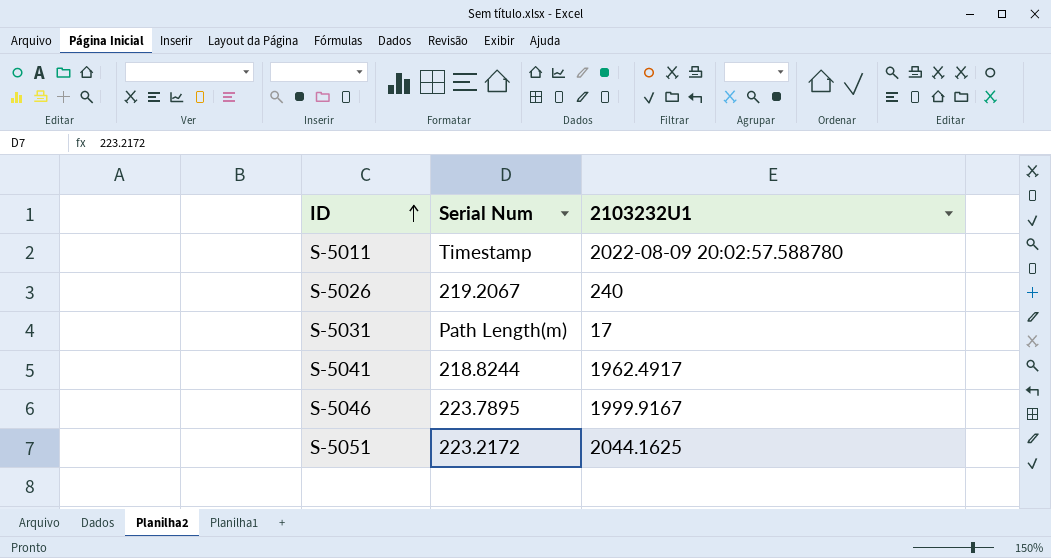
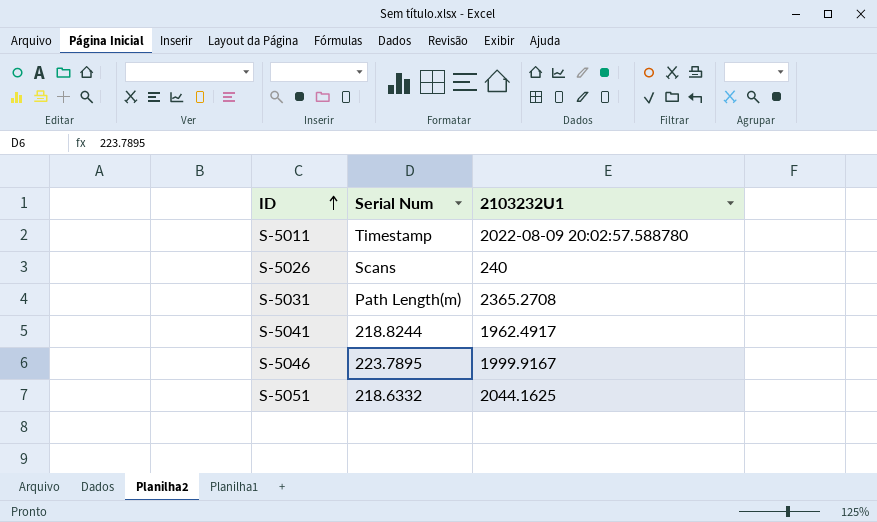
S-5026 | Serial Num: 219.2067 -> Scans
S-5031 | 2103232U1: 17 -> 2365.2708
S-5051 | Serial Num: 223.2172 -> 218.6332

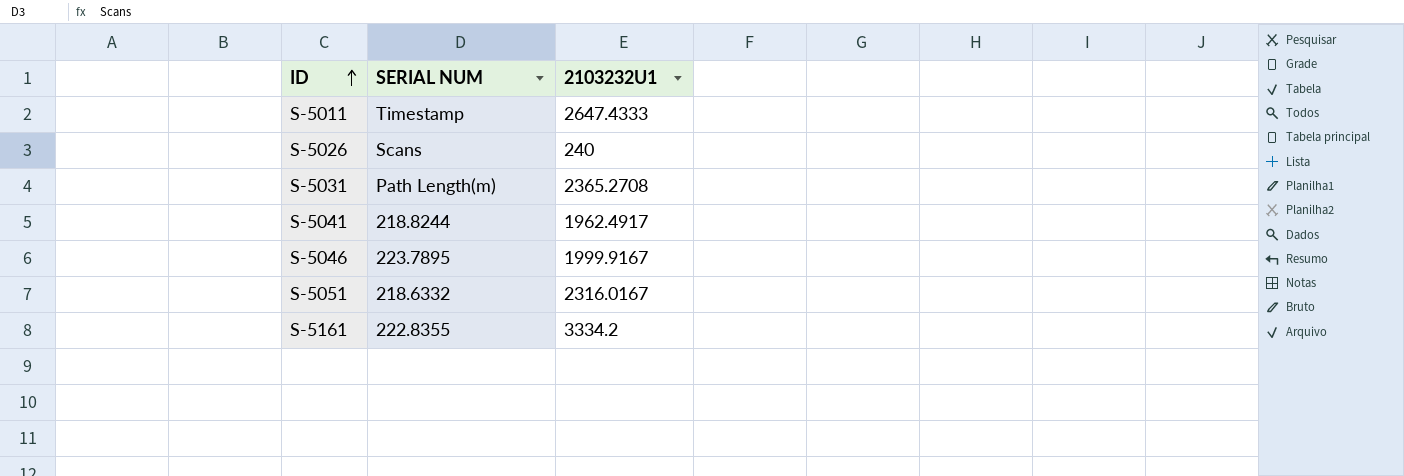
column name: Serial Num -> SERIAL NUM
S-5011 | 2103232U1: 2022-08-09 20:02:57.588780 -> 2647.4333
S-5051 | 2103232U1: 2044.1625 -> 2316.0167
row S-5161: none -> 222.8355 | 3334.2

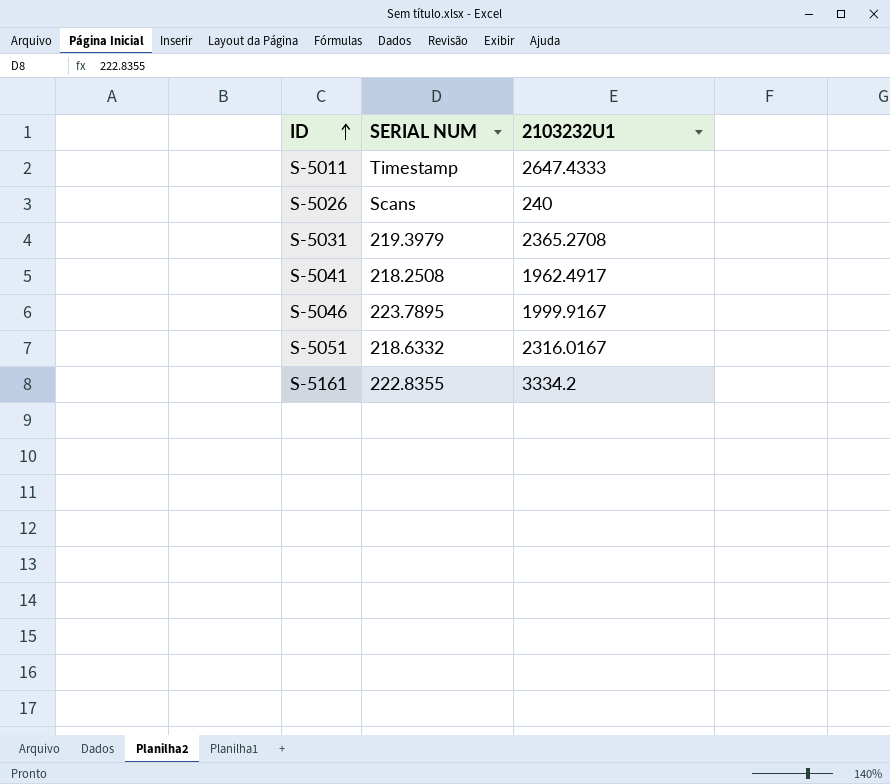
S-5031 | SERIAL NUM: Path Length(m) -> 219.3979
S-5041 | SERIAL NUM: 218.8244 -> 218.2508

